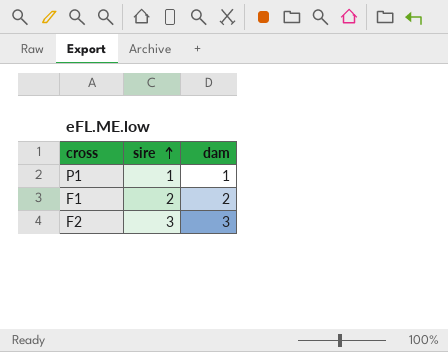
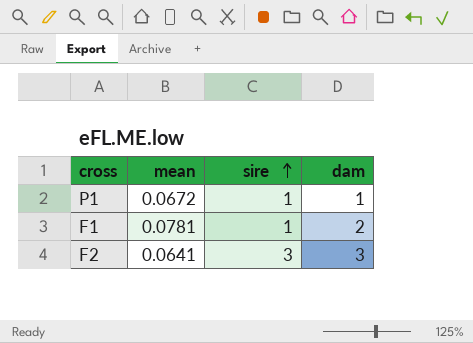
column mean | position: none -> 2
F1 | sire: 2 -> 1

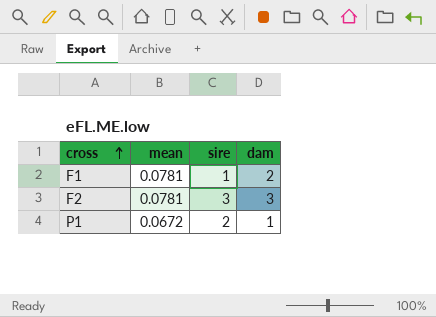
row order: sire ascending -> cross ascending
F2 | mean: 0.0641 -> 0.0781
P1 | sire: 1 -> 2

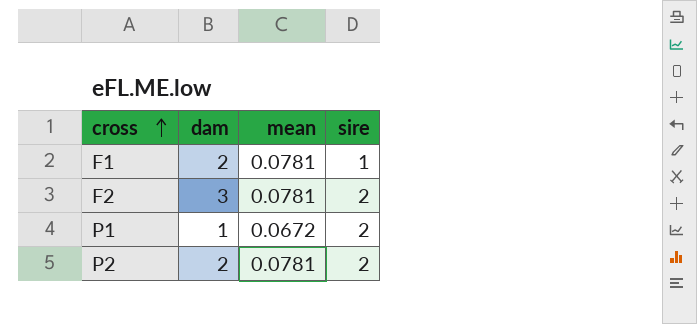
column dam | position: 4 -> 2
F2 | sire: 3 -> 2
row P2: none -> 2 | 0.0781 | 2

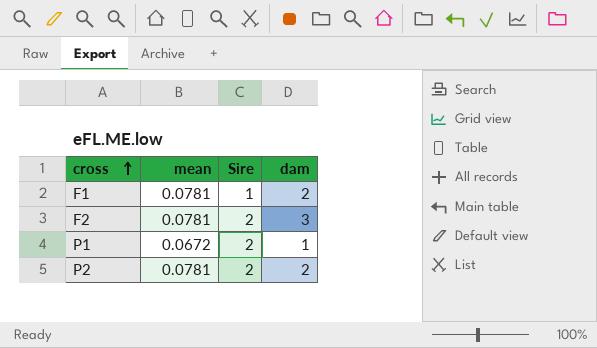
column name: sire -> Sire
column dam | position: 2 -> 4

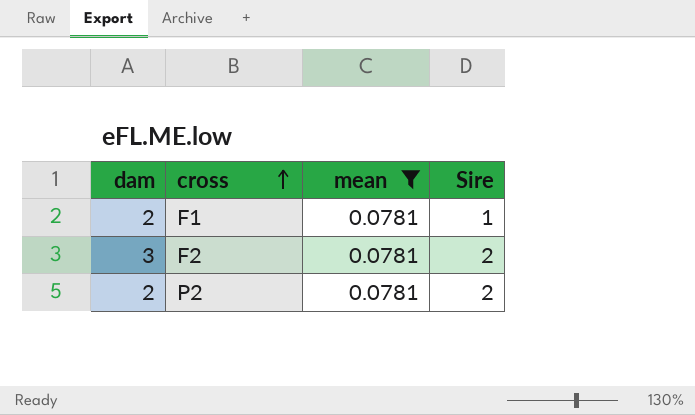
filter: none -> mean = 0.0781
column dam | position: 4 -> 1

